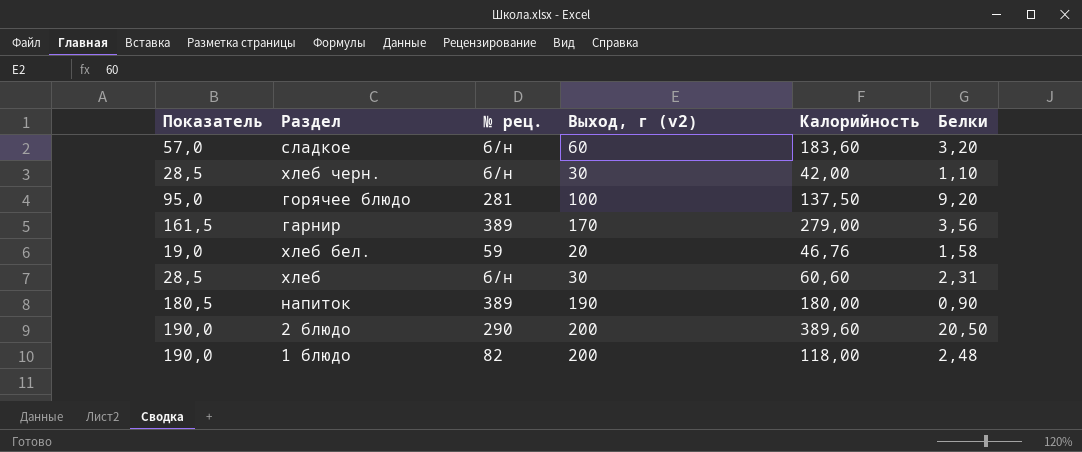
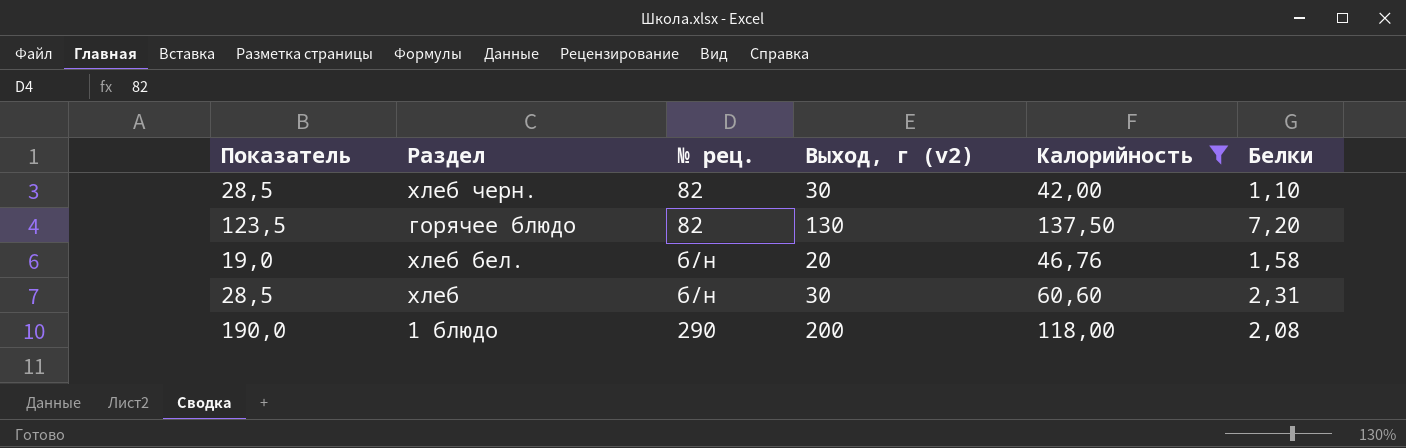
filter: none -> Калорийность <= 137,50
хлеб черн. | № рец.: б/н -> 82
горячее блюдо | Показатель: 95,0 -> 123,5
горячее блюдо | № рец.: 281 -> 82
горячее блюдо | Выход, г (v2): 100 -> 130
горячее блюдо | Белки: 9,20 -> 7,20
хлеб бел. | № рец.: 59 -> б/н
1 блюдо | № рец.: 82 -> 290
1 блюдо | Белки: 2,48 -> 2,08

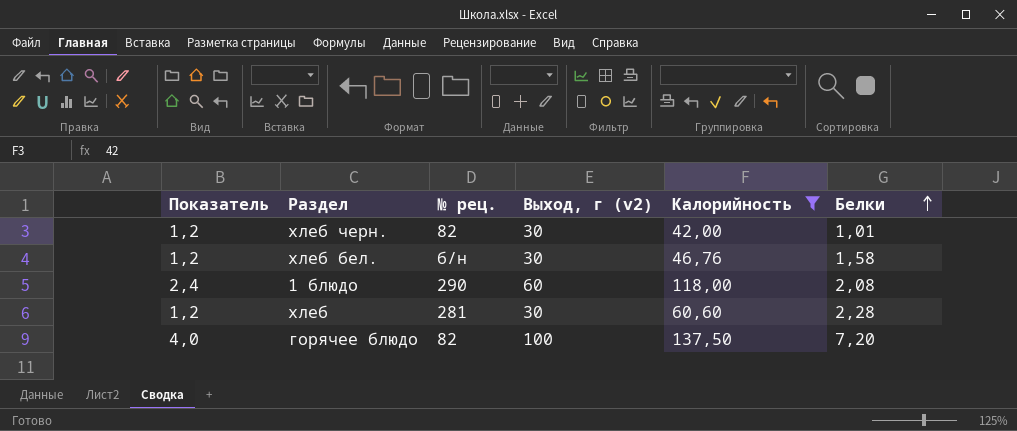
row order: none -> Белки ascending
column Показатель | formula: [Выход, г (v2)] * 0,95 -> [Выход, г (v2)] * 0,04
хлеб черн. | Белки: 1,10 -> 1,01
хлеб бел. | Выход, г (v2): 20 -> 30
1 блюдо | Выход, г (v2): 200 -> 60
хлеб | № рец.: б/н -> 281
хлеб | Белки: 2,31 -> 2,28
горячее блюдо | Выход, г (v2): 130 -> 100

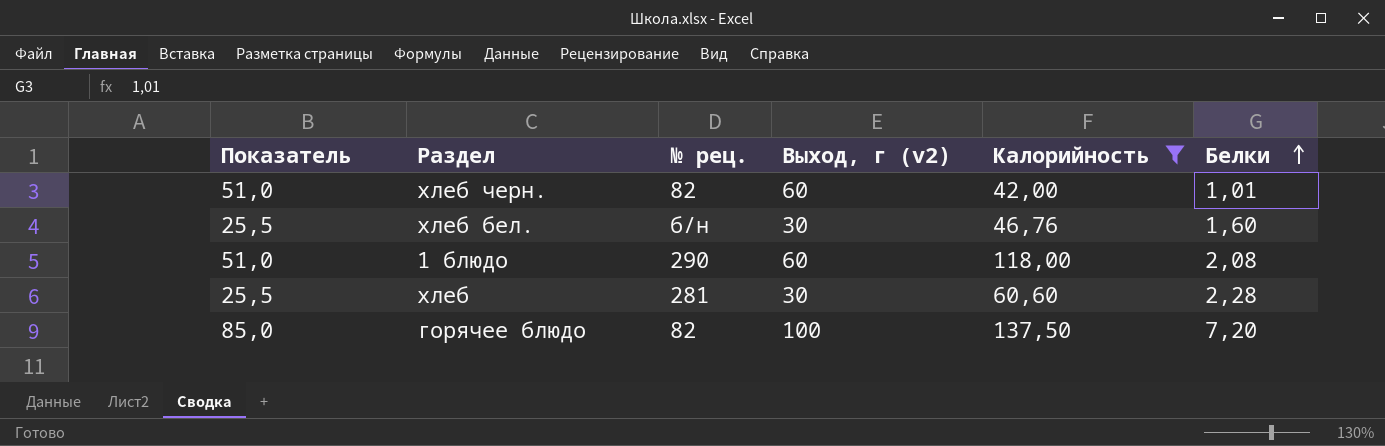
column Показатель | formula: [Выход, г (v2)] * 0,04 -> [Выход, г (v2)] * 0,85
хлеб черн. | Выход, г (v2): 30 -> 60
хлеб бел. | Белки: 1,58 -> 1,60

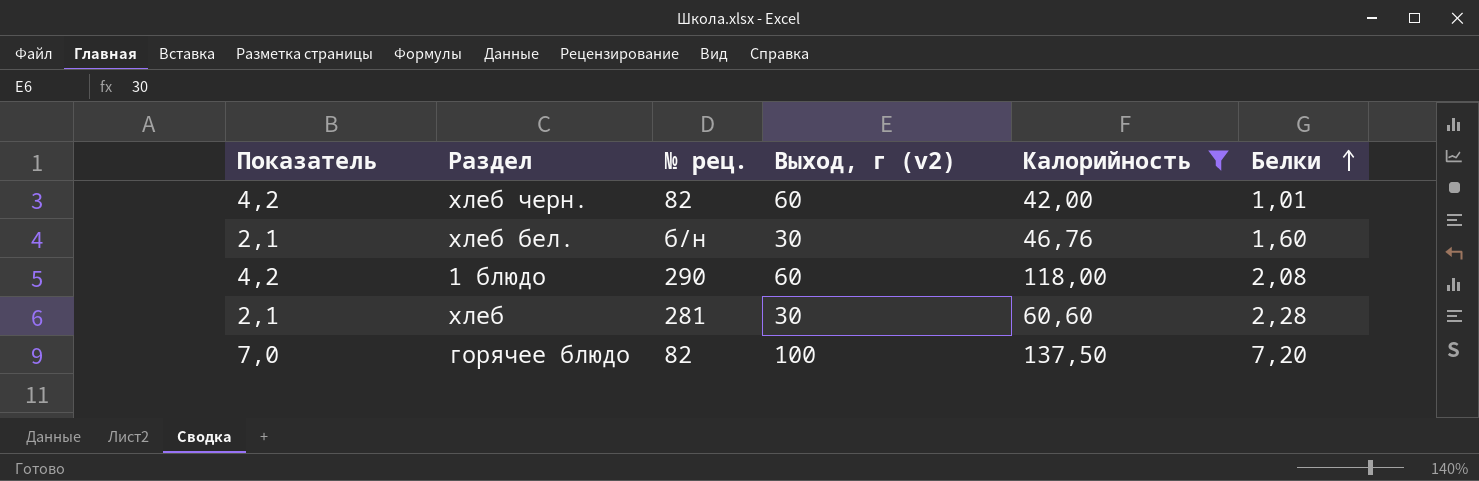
column Показатель | formula: [Выход, г (v2)] * 0,85 -> [Выход, г (v2)] * 0,07

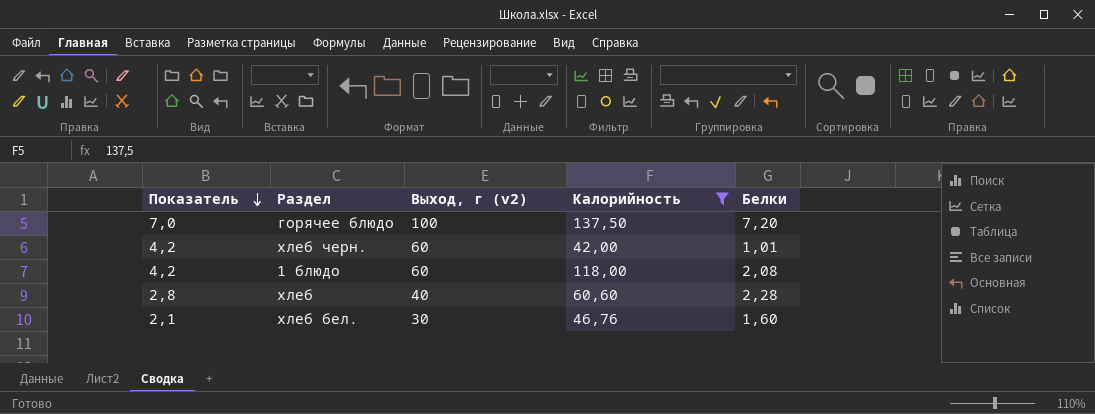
row order: Белки ascending -> Показатель descending
column № рец. | position: 3 -> none
хлеб | Показатель: 2,1 -> 2,8
хлеб | Выход, г (v2): 30 -> 40

